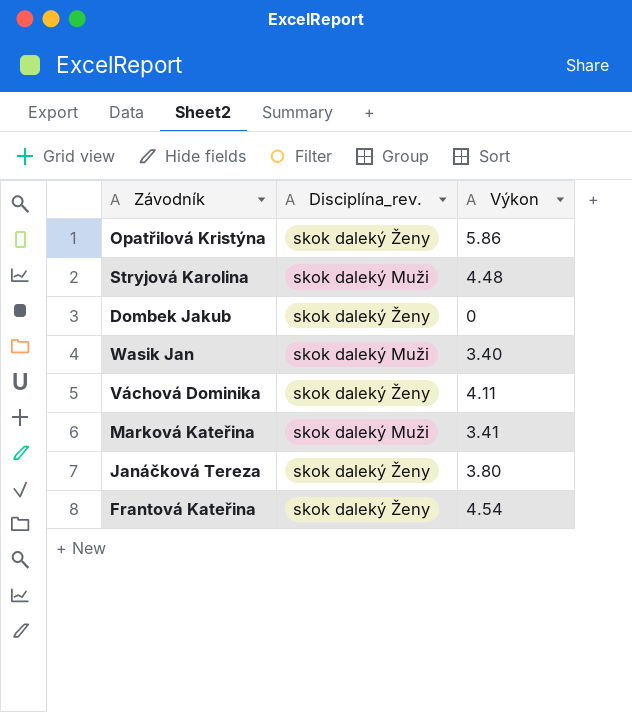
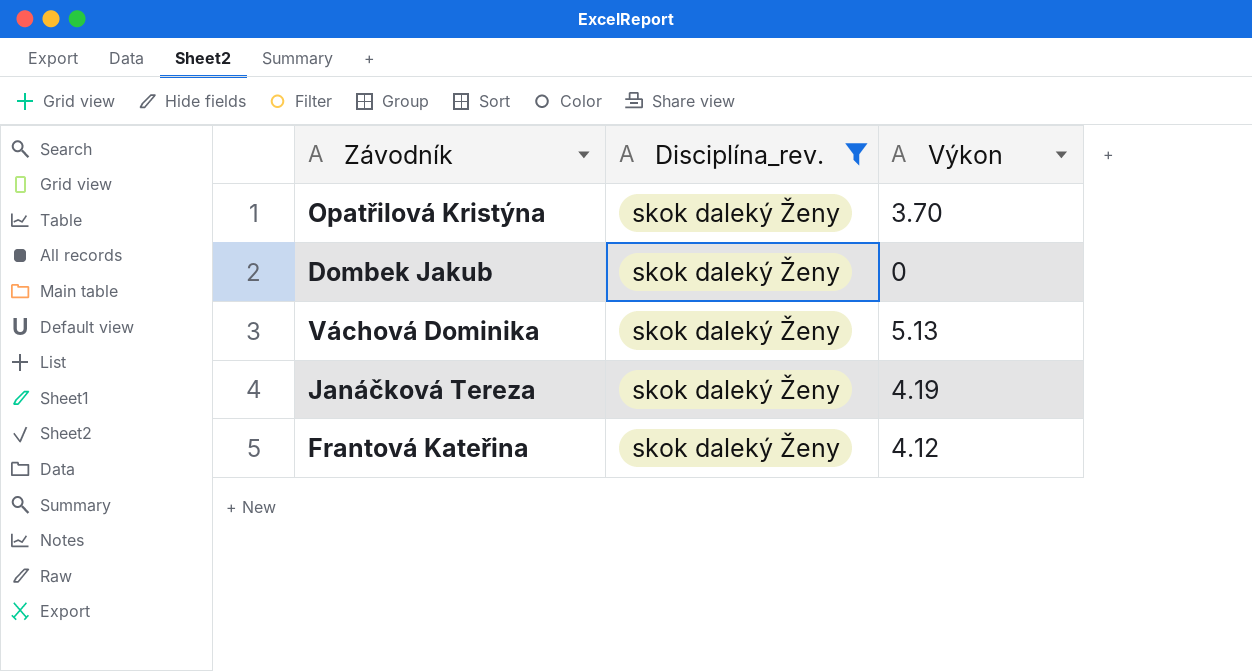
filter: none -> Disciplína_rev. = skok daleký Ženy
Opatřilová Kristýna | Výkon: 5.86 -> 3.70
Váchová Dominika | Výkon: 4.11 -> 5.13
Janáčková Tereza | Výkon: 3.80 -> 4.19
Frantová Kateřina | Výkon: 4.54 -> 4.12

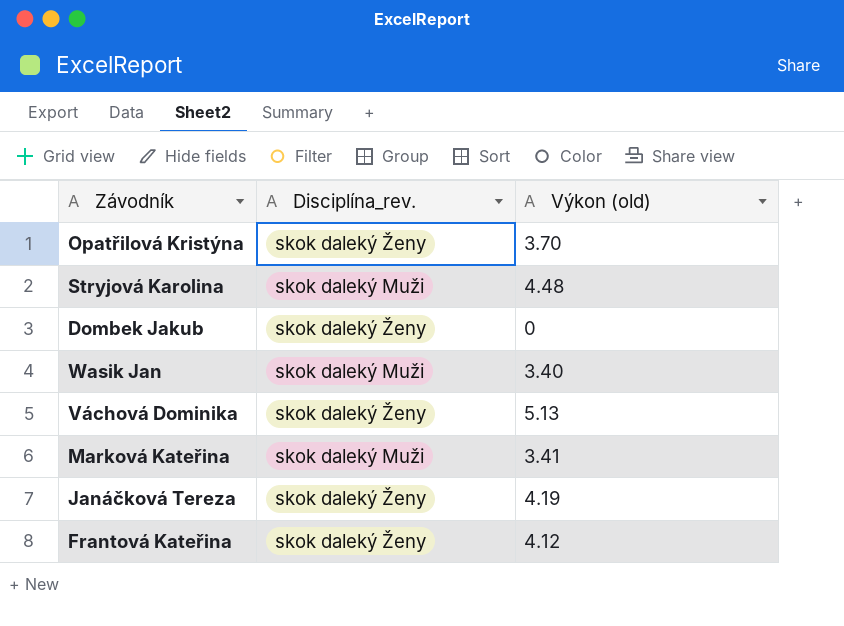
filter: Disciplína_rev. = skok daleký Ženy -> none
column name: Výkon -> Výkon (old)

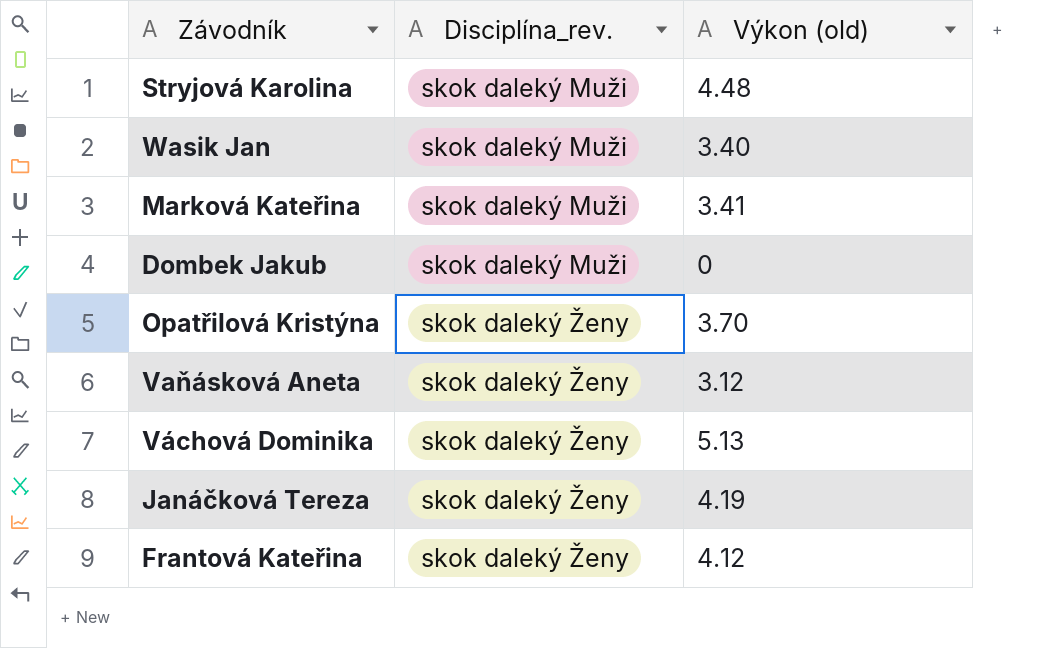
row order: none -> Disciplína_rev. ascending
Dombek Jakub | Disciplína_rev.: skok daleký Ženy -> skok daleký Muži
row Vaňásková Aneta: none -> skok daleký Ženy | 3.12

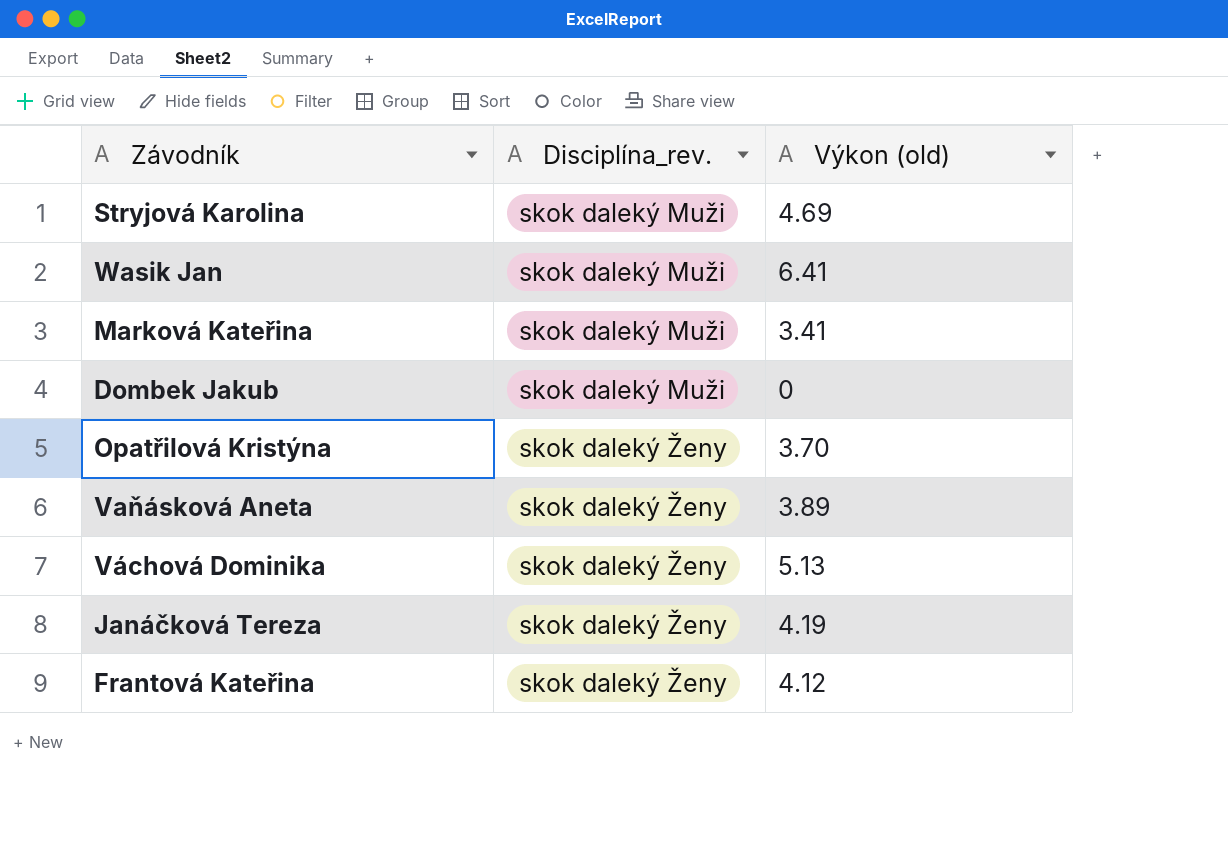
Stryjová Karolina | Výkon (old): 4.48 -> 4.69
Wasik Jan | Výkon (old): 3.40 -> 6.41
Vaňásková Aneta | Výkon (old): 3.12 -> 3.89

